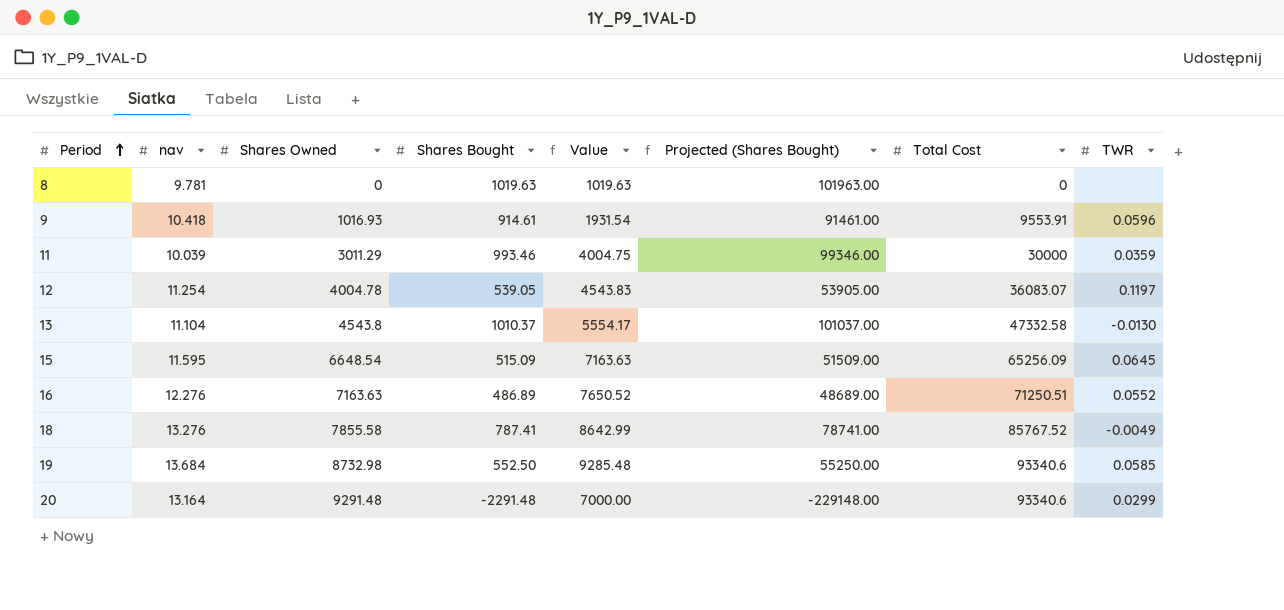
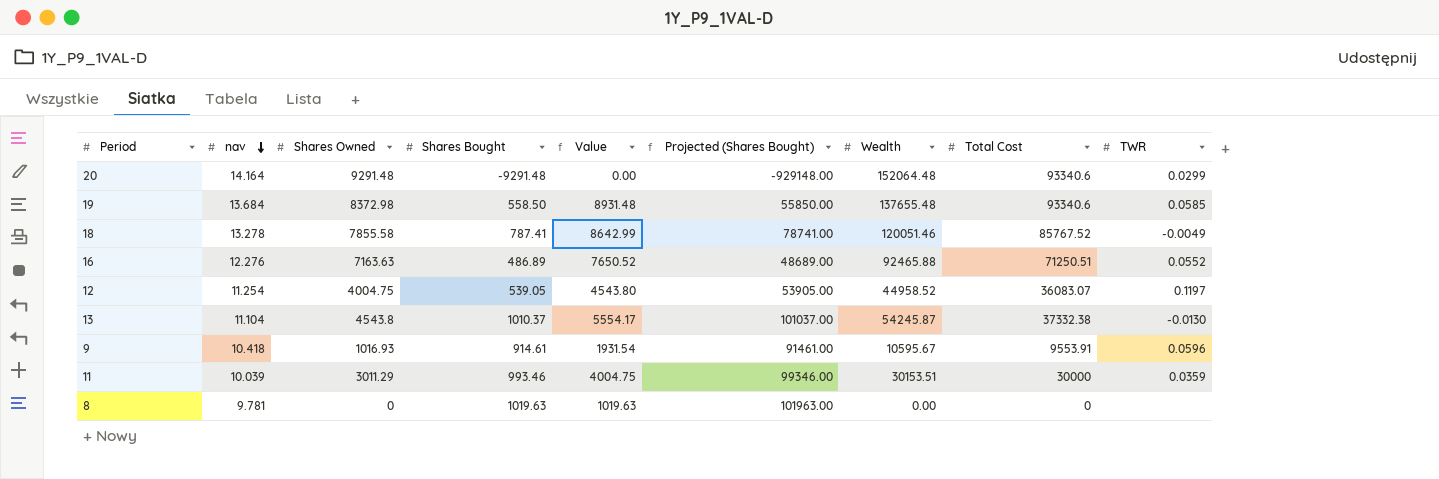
row order: Period ascending -> nav descending
column Wealth | position: none -> 7
row 15: 11.595 | 6648.54 | 515.09 | 7163.63 | 51509.00 | 65256.09 | 0.0645 -> none
20 | nav: 13.164 -> 14.164
20 | Shares Bought: -2291.48 -> -9291.48
20 | Value: 7000.00 -> 0.00
20 | Projected (Shares Bought): -229148.00 -> -929148.00
19 | Shares Owned: 8732.98 -> 8372.98
19 | Shares Bought: 552.50 -> 558.50
19 | Value: 9285.48 -> 8931.48
19 | Projected (Shares Bought): 55250.00 -> 55850.00
18 | nav: 13.276 -> 13.278
12 | Shares Owned: 4004.78 -> 4004.75
12 | Value: 4543.83 -> 4543.80
13 | Total Cost: 47332.58 -> 37332.38

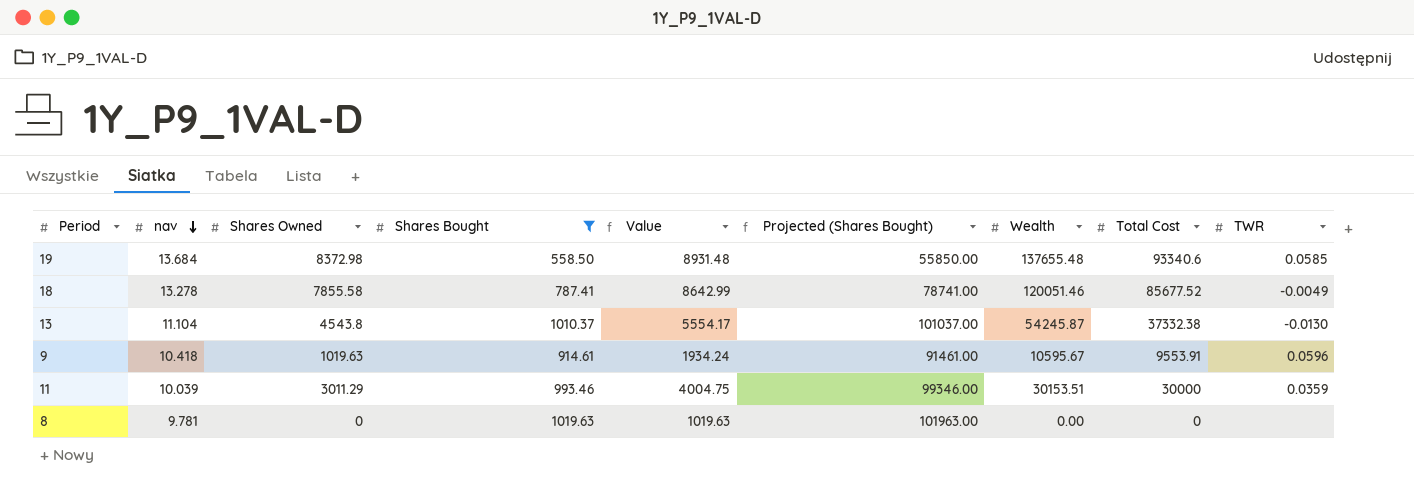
filter: none -> Shares Bought >= 558.50
18 | Total Cost: 85767.52 -> 85677.52
9 | Shares Owned: 1016.93 -> 1019.63
9 | Value: 1931.54 -> 1934.24

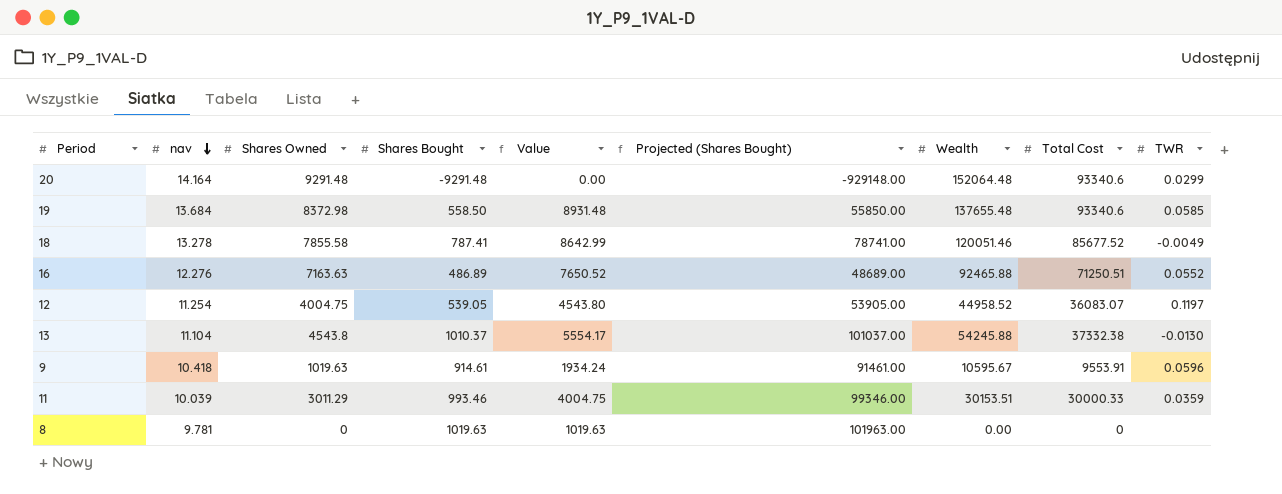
filter: Shares Bought >= 558.50 -> none
13 | Wealth: 54245.87 -> 54245.88
11 | Total Cost: 30000 -> 30000.33

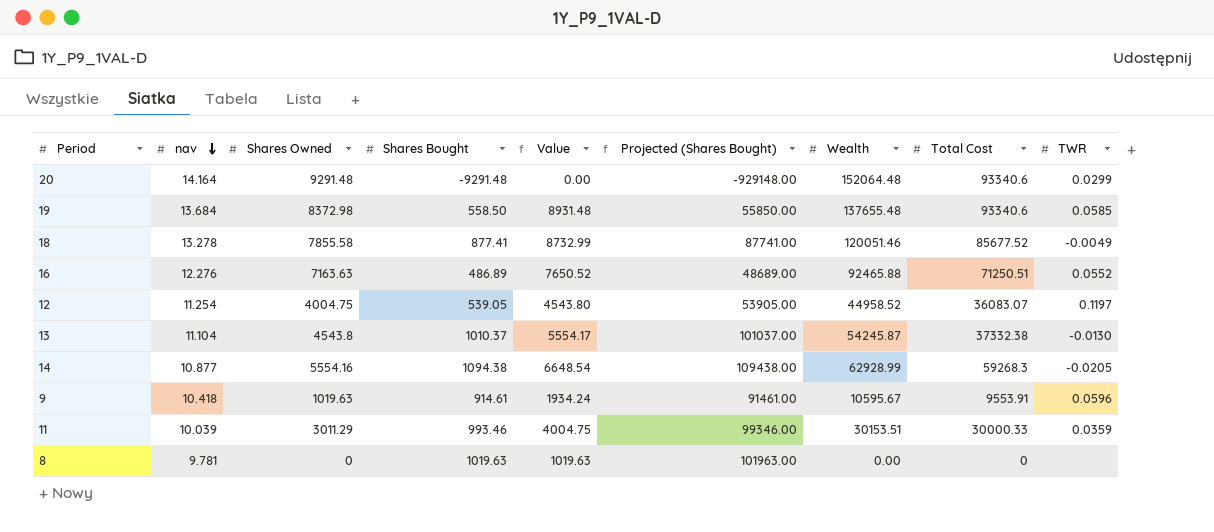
18 | Shares Bought: 787.41 -> 877.41
18 | Value: 8642.99 -> 8732.99
18 | Projected (Shares Bought): 78741.00 -> 87741.00
13 | Wealth: 54245.88 -> 54245.87
row 14: none -> 10.877 | 5554.16 | 1094.38 | 6648.54 | 109438.00 | 62928.99 | 59268.3 | -0.0205

